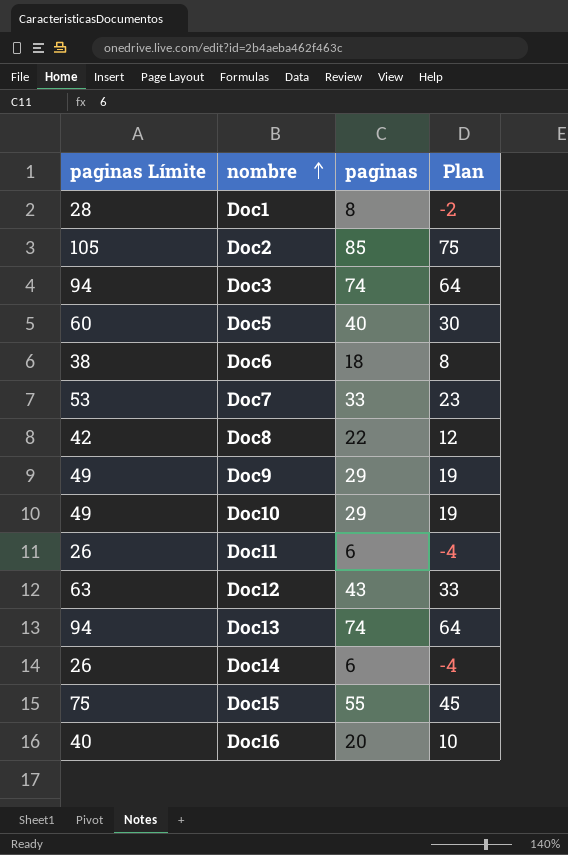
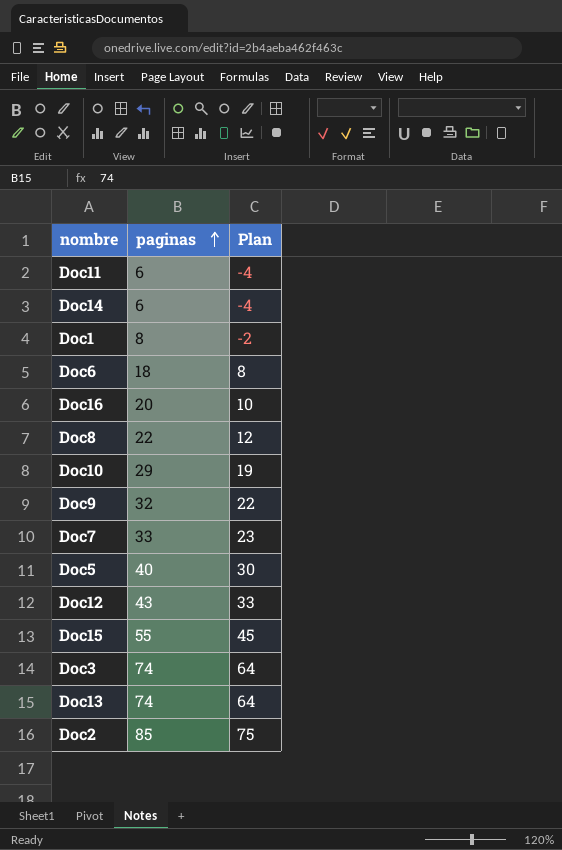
row order: nombre ascending -> paginas ascending
column paginas Límite | formula: [paginas] + 20 -> none
Doc9 | paginas: 29 -> 32
Doc9 | Plan: 19 -> 22

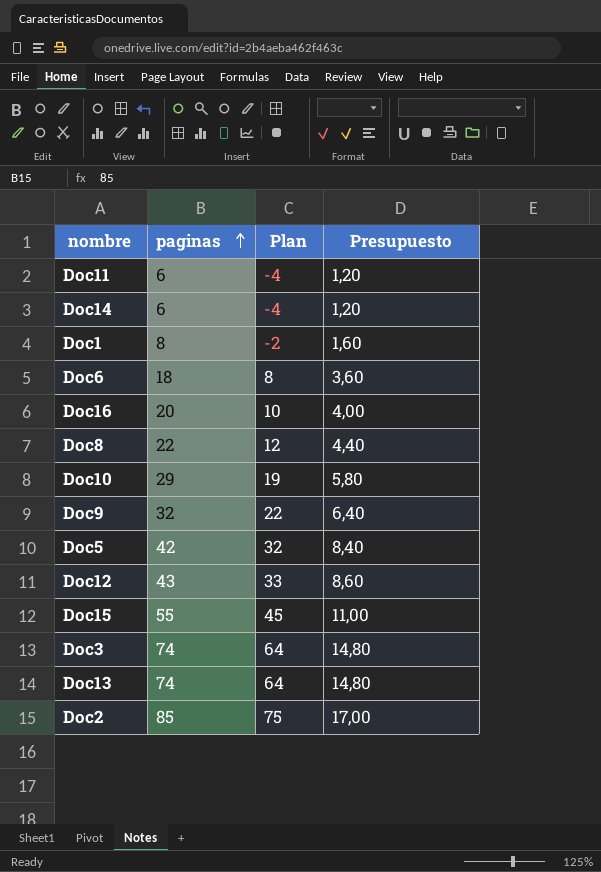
column Presupuesto | formula: none -> [paginas] * 0,2
row Doc7: 33 | 23 -> none
Doc5 | paginas: 40 -> 42
Doc5 | Plan: 30 -> 32

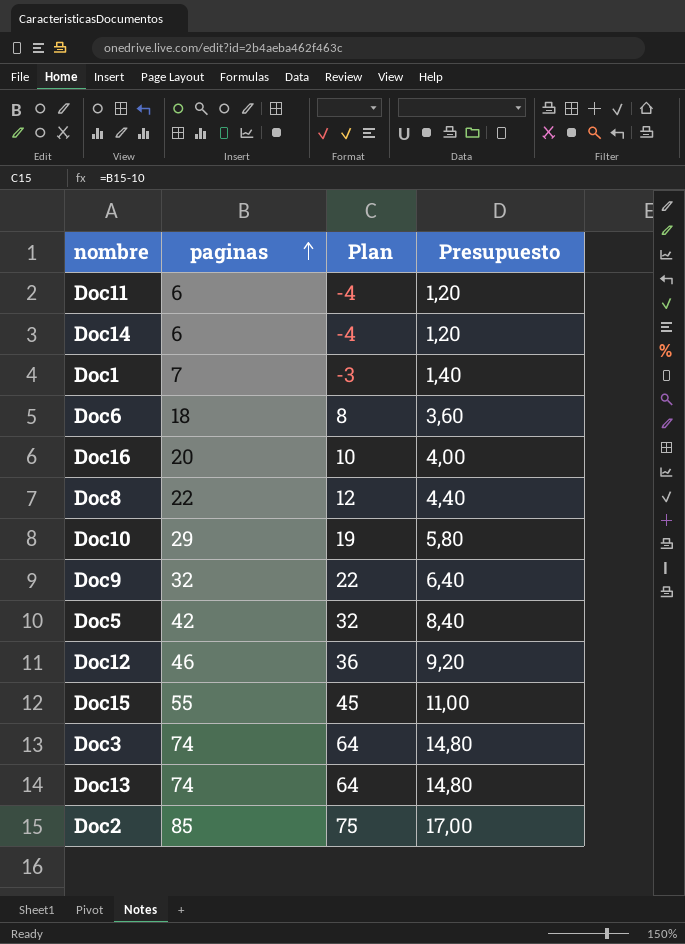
Doc1 | paginas: 8 -> 7
Doc1 | Plan: -2 -> -3
Doc1 | Presupuesto: 1,60 -> 1,40
Doc12 | paginas: 43 -> 46
Doc12 | Plan: 33 -> 36
Doc12 | Presupuesto: 8,60 -> 9,20

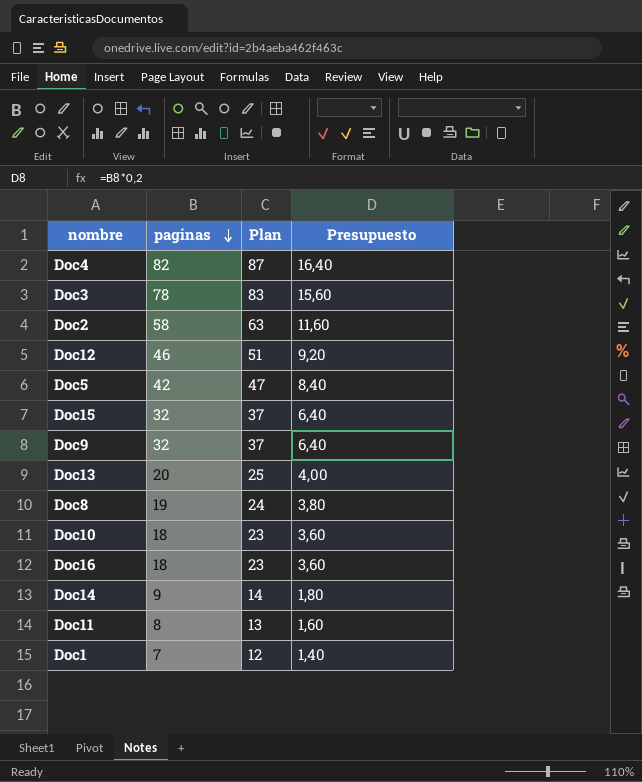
row order: paginas ascending -> paginas descending
column Plan | formula: [paginas] - 10 -> [paginas] + 5
row Doc6: 18 | 8 | 3,60 -> none
row Doc4: none -> 82 | 87 | 16,40
Doc3 | paginas: 74 -> 78
Doc3 | Presupuesto: 14,80 -> 15,60
Doc2 | paginas: 85 -> 58
Doc2 | Presupuesto: 17,00 -> 11,60
Doc15 | paginas: 55 -> 32
Doc15 | Presupuesto: 11,00 -> 6,40
Doc13 | paginas: 74 -> 20
Doc13 | Presupuesto: 14,80 -> 4,00
Doc8 | paginas: 22 -> 19
Doc8 | Presupuesto: 4,40 -> 3,80
Doc10 | paginas: 29 -> 18
Doc10 | Presupuesto: 5,80 -> 3,60
Doc16 | paginas: 20 -> 18
Doc16 | Presupuesto: 4,00 -> 3,60
Doc14 | paginas: 6 -> 9
Doc14 | Presupuesto: 1,20 -> 1,80
Doc11 | paginas: 6 -> 8
Doc11 | Presupuesto: 1,20 -> 1,60

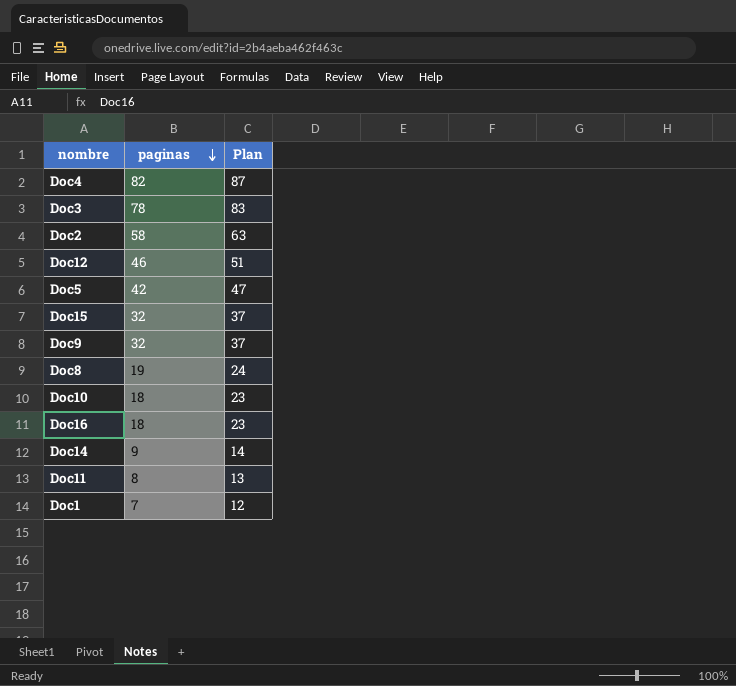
column Presupuesto | formula: [paginas] * 0,2 -> none
row Doc13: 20 | 25 | 4,00 -> none

